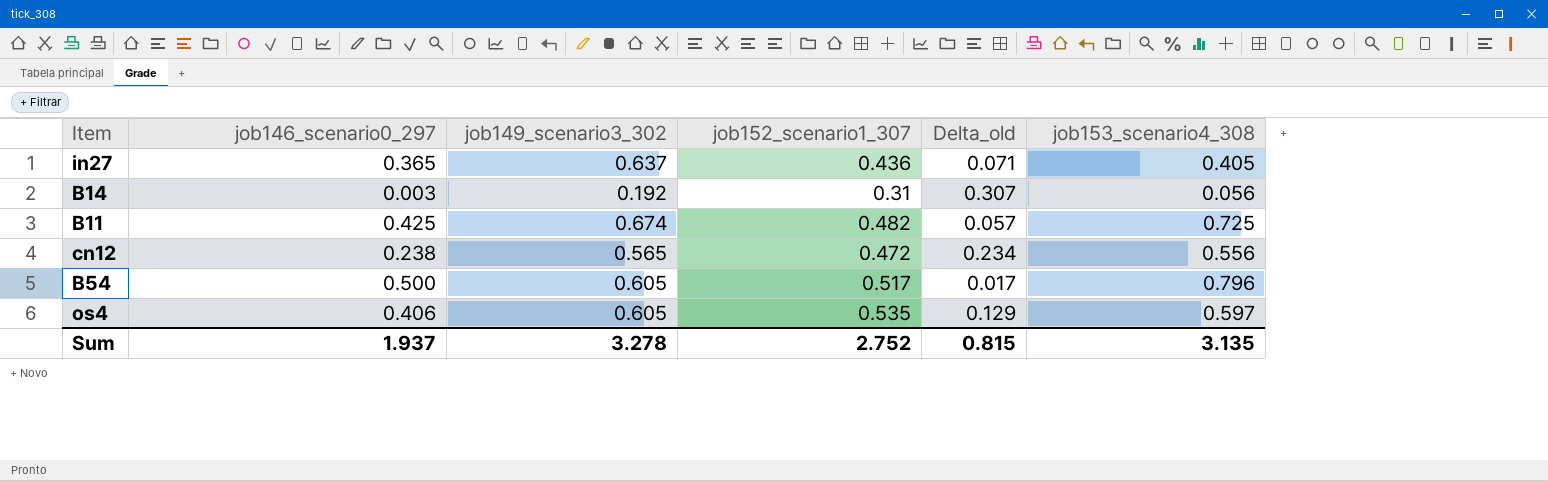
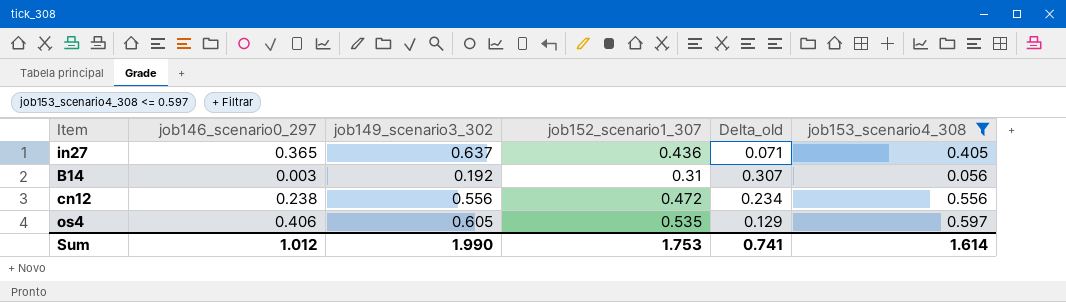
filter: none -> job153_scenario4_308 <= 0.597
cn12 | job149_scenario3_302: 0.565 -> 0.556
Sum | job146_scenario0_297: 1.937 -> 1.012
Sum | job149_scenario3_302: 3.278 -> 1.990
Sum | job152_scenario1_307: 2.752 -> 1.753
Sum | Delta_old: 0.815 -> 0.741
Sum | job153_scenario4_308: 3.135 -> 1.614

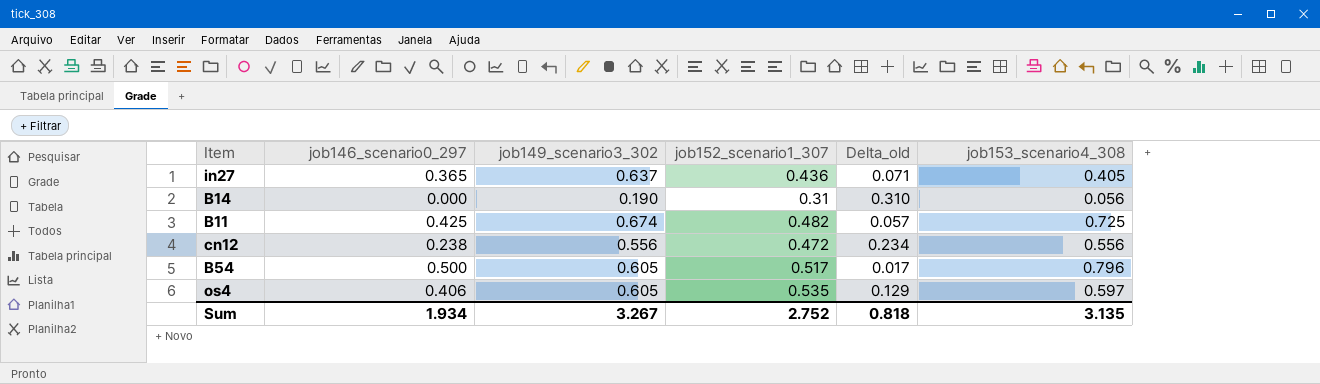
filter: job153_scenario4_308 <= 0.597 -> none
B14 | job146_scenario0_297: 0.003 -> 0.000
B14 | job149_scenario3_302: 0.192 -> 0.190
B14 | Delta_old: 0.307 -> 0.310
Sum | job146_scenario0_297: 1.012 -> 1.934
Sum | job149_scenario3_302: 1.990 -> 3.267
Sum | job152_scenario1_307: 1.753 -> 2.752
Sum | Delta_old: 0.741 -> 0.818
Sum | job153_scenario4_308: 1.614 -> 3.135

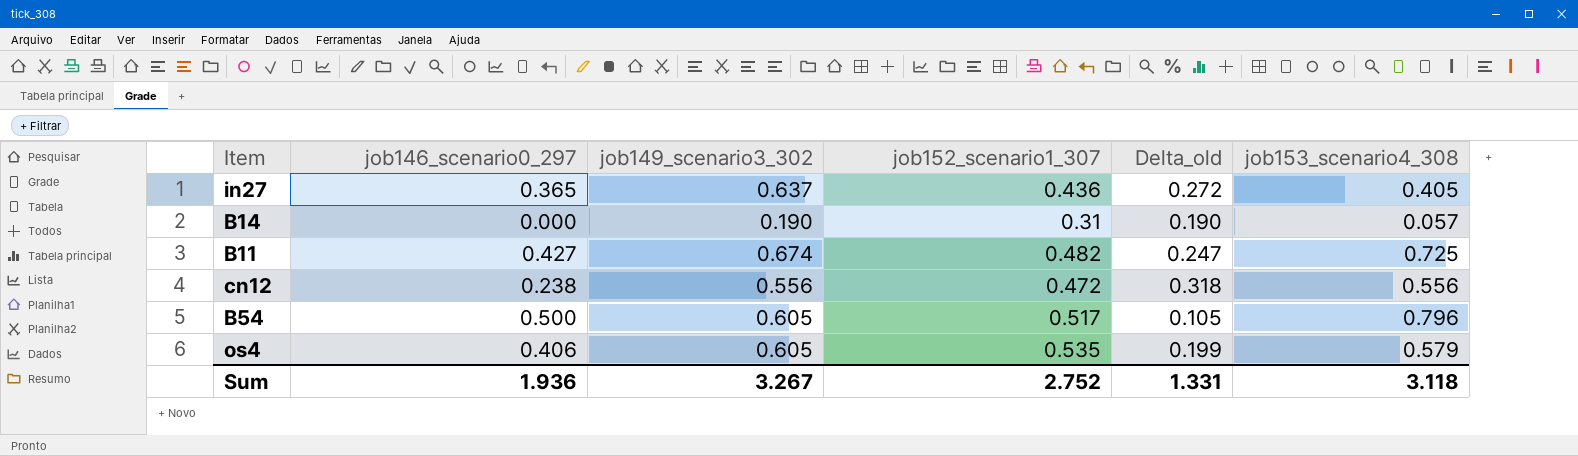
column Delta_old | formula: [job152_scenario1_307] - [job146_scenario0_297] -> [job149_scenario3_302] - [job146_scenario0_297]
B14 | job153_scenario4_308: 0.056 -> 0.057
B11 | job146_scenario0_297: 0.425 -> 0.427
os4 | job153_scenario4_308: 0.597 -> 0.579
Sum | job146_scenario0_297: 1.934 -> 1.936
Sum | Delta_old: 0.818 -> 1.331
Sum | job153_scenario4_308: 3.135 -> 3.118

